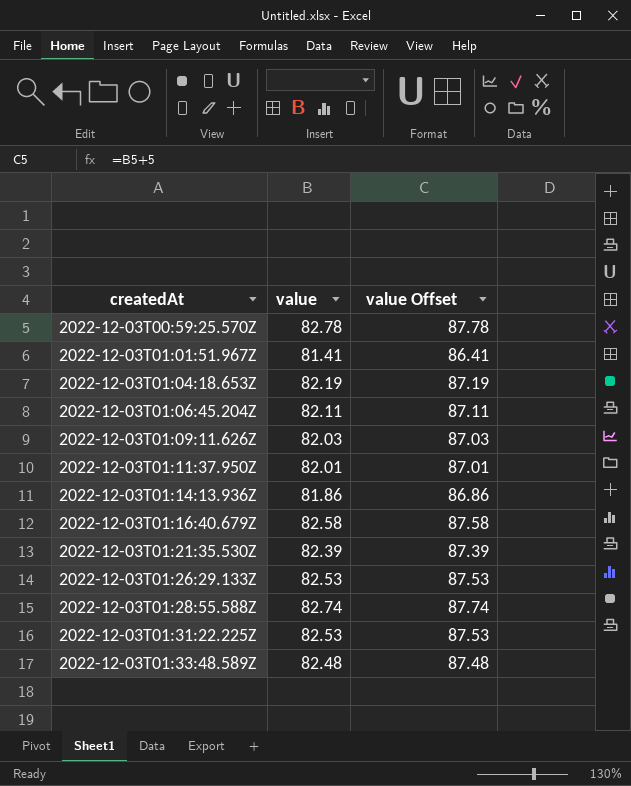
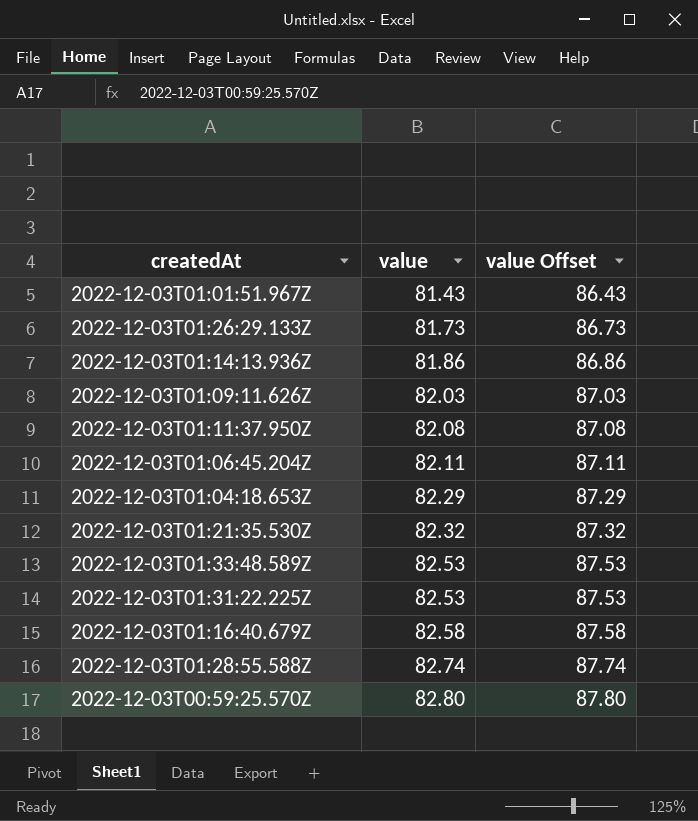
row order: createdAt ascending -> value ascending
2022-12-03T01:01:51.967Z | value: 81.41 -> 81.43
2022-12-03T01:01:51.967Z | value Offset: 86.41 -> 86.43
2022-12-03T01:26:29.133Z | value: 82.53 -> 81.73
2022-12-03T01:26:29.133Z | value Offset: 87.53 -> 86.73
2022-12-03T01:11:37.950Z | value: 82.01 -> 82.08
2022-12-03T01:11:37.950Z | value Offset: 87.01 -> 87.08
2022-12-03T01:04:18.653Z | value: 82.19 -> 82.29
2022-12-03T01:04:18.653Z | value Offset: 87.19 -> 87.29
2022-12-03T01:21:35.530Z | value: 82.39 -> 82.32
2022-12-03T01:21:35.530Z | value Offset: 87.39 -> 87.32
2022-12-03T01:33:48.589Z | value: 82.48 -> 82.53
2022-12-03T01:33:48.589Z | value Offset: 87.48 -> 87.53
2022-12-03T00:59:25.570Z | value: 82.78 -> 82.80
2022-12-03T00:59:25.570Z | value Offset: 87.78 -> 87.80

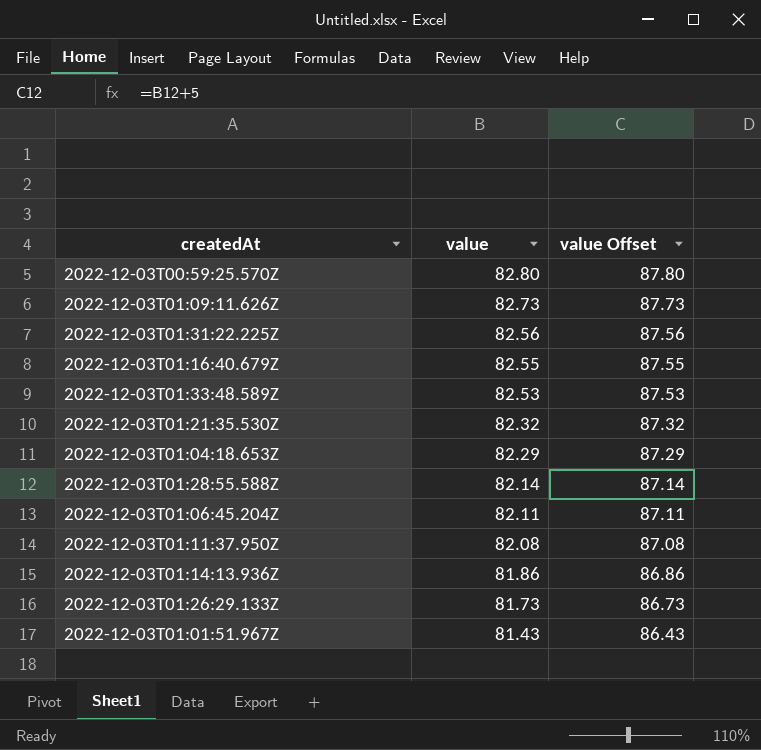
row order: value ascending -> value descending
2022-12-03T01:09:11.626Z | value: 82.03 -> 82.73
2022-12-03T01:09:11.626Z | value Offset: 87.03 -> 87.73
2022-12-03T01:31:22.225Z | value: 82.53 -> 82.56
2022-12-03T01:31:22.225Z | value Offset: 87.53 -> 87.56
2022-12-03T01:16:40.679Z | value: 82.58 -> 82.55
2022-12-03T01:16:40.679Z | value Offset: 87.58 -> 87.55
2022-12-03T01:28:55.588Z | value: 82.74 -> 82.14
2022-12-03T01:28:55.588Z | value Offset: 87.74 -> 87.14

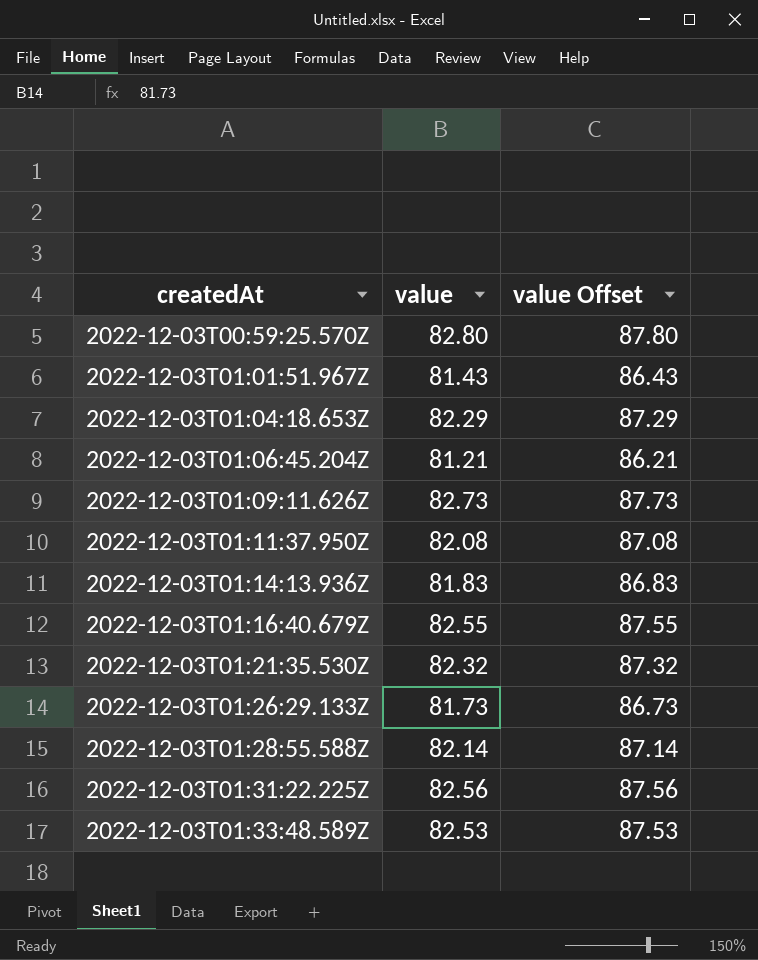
row order: value descending -> createdAt ascending
2022-12-03T01:06:45.204Z | value: 82.11 -> 81.21
2022-12-03T01:06:45.204Z | value Offset: 87.11 -> 86.21
2022-12-03T01:14:13.936Z | value: 81.86 -> 81.83
2022-12-03T01:14:13.936Z | value Offset: 86.86 -> 86.83

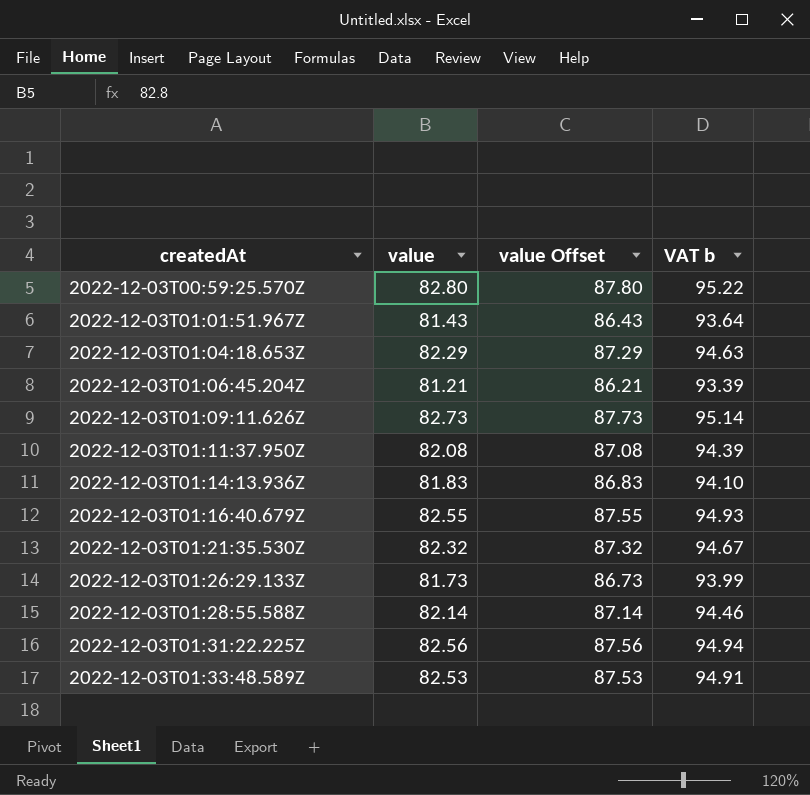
column VAT b | formula: none -> [value] * 1.15

